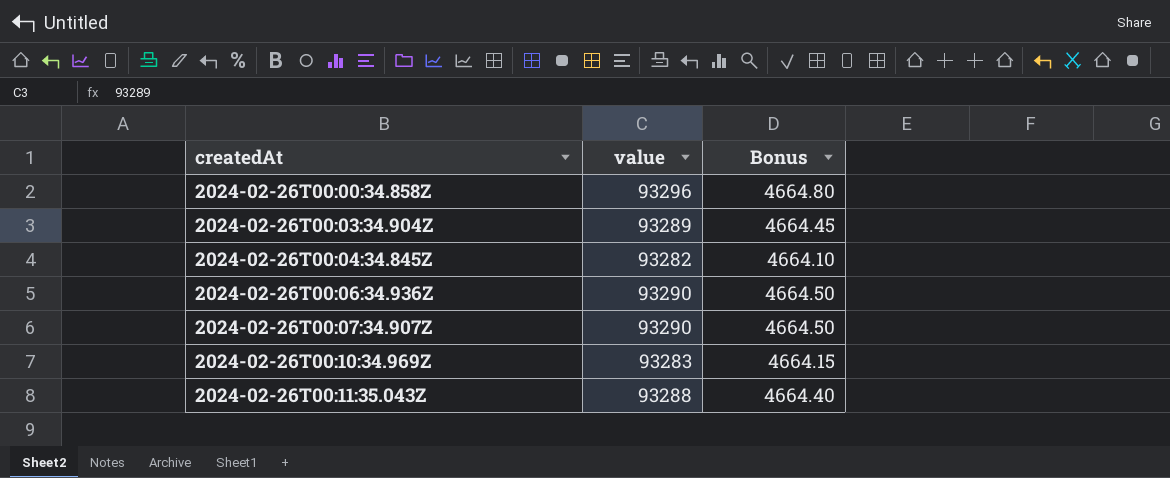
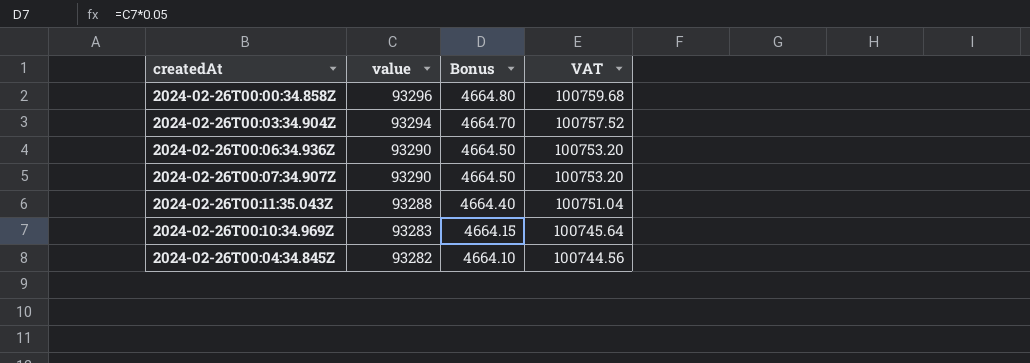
row order: createdAt ascending -> value descending
column VAT | formula: none -> [value] * 1.08
2024-02-26T00:03:34.904Z | value: 93289 -> 93294
2024-02-26T00:03:34.904Z | Bonus: 4664.45 -> 4664.70

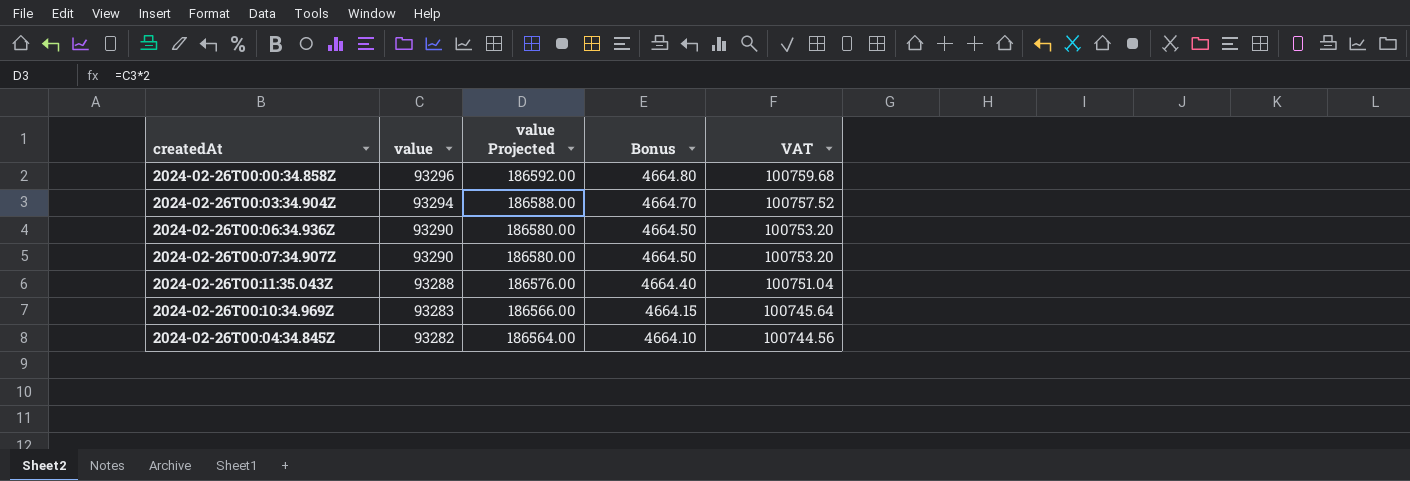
column value Projected | formula: none -> [value] * 2

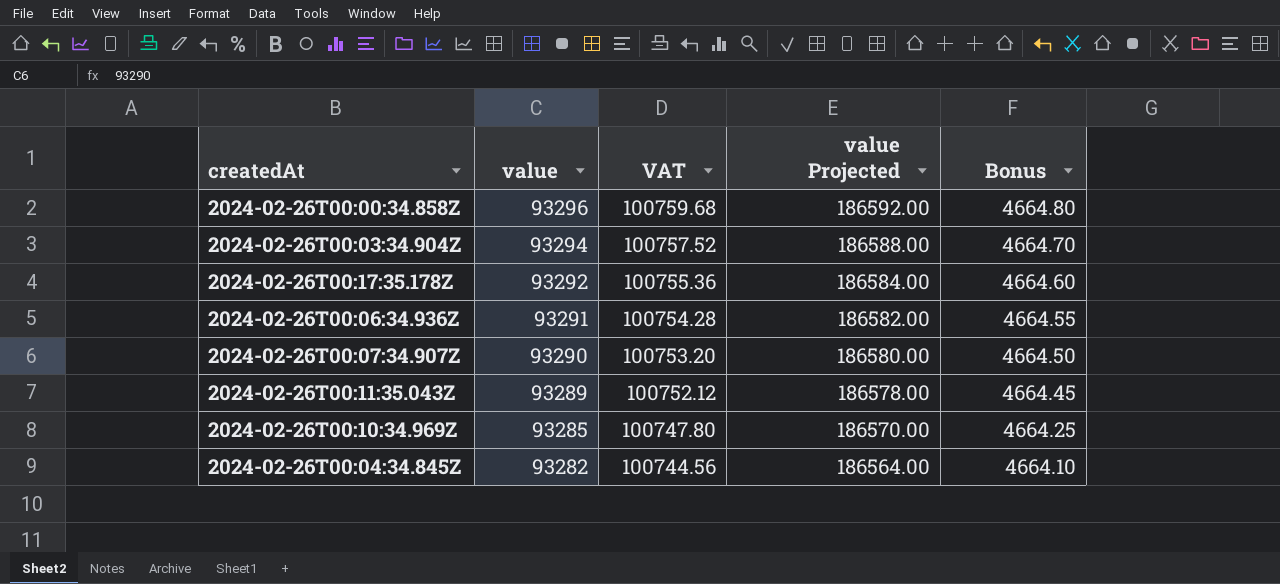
column VAT | position: 5 -> 3
row 2024-02-26T00:17:35.178Z: none -> 93292 | 100755.36 | 186584.00 | 4664.60
2024-02-26T00:06:34.936Z | value: 93290 -> 93291
2024-02-26T00:06:34.936Z | VAT: 100753.20 -> 100754.28
2024-02-26T00:06:34.936Z | value Projected: 186580.00 -> 186582.00
2024-02-26T00:06:34.936Z | Bonus: 4664.50 -> 4664.55
2024-02-26T00:11:35.043Z | value: 93288 -> 93289
2024-02-26T00:11:35.043Z | VAT: 100751.04 -> 100752.12
2024-02-26T00:11:35.043Z | value Projected: 186576.00 -> 186578.00
2024-02-26T00:11:35.043Z | Bonus: 4664.40 -> 4664.45
2024-02-26T00:10:34.969Z | value: 93283 -> 93285
2024-02-26T00:10:34.969Z | VAT: 100745.64 -> 100747.80
2024-02-26T00:10:34.969Z | value Projected: 186566.00 -> 186570.00
2024-02-26T00:10:34.969Z | Bonus: 4664.15 -> 4664.25

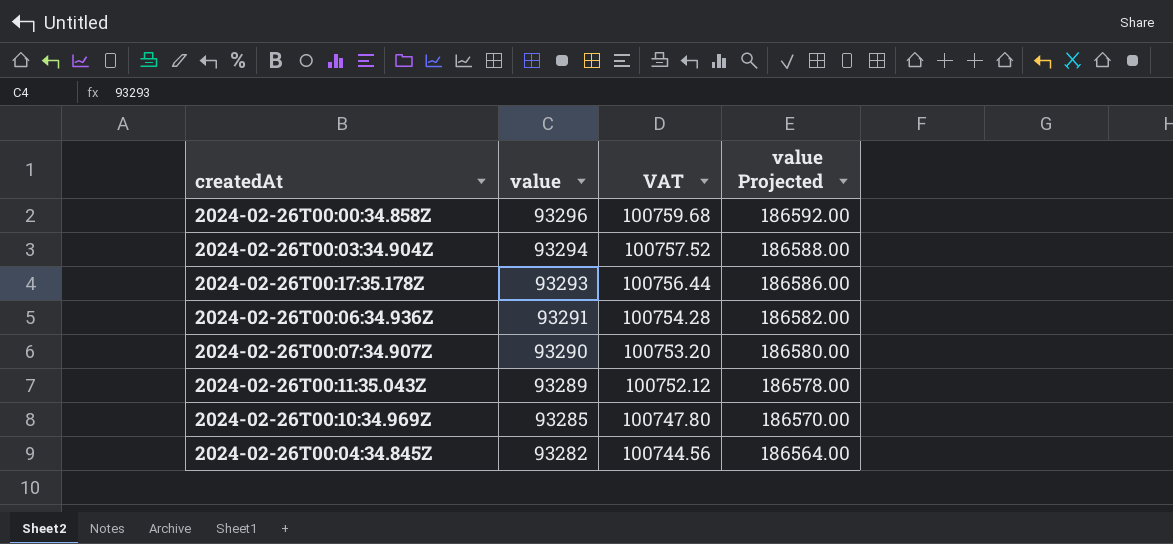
column Bonus | formula: [value] * 0.05 -> none
2024-02-26T00:17:35.178Z | value: 93292 -> 93293
2024-02-26T00:17:35.178Z | VAT: 100755.36 -> 100756.44
2024-02-26T00:17:35.178Z | value Projected: 186584.00 -> 186586.00

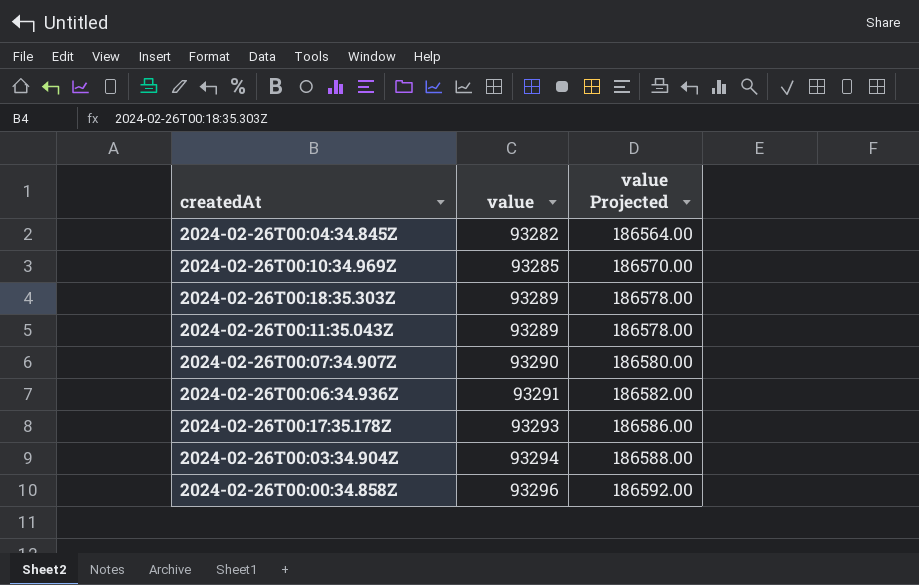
row order: value descending -> value ascending
column VAT | formula: [value] * 1.08 -> none
row 2024-02-26T00:18:35.303Z: none -> 93289 | 186578.00

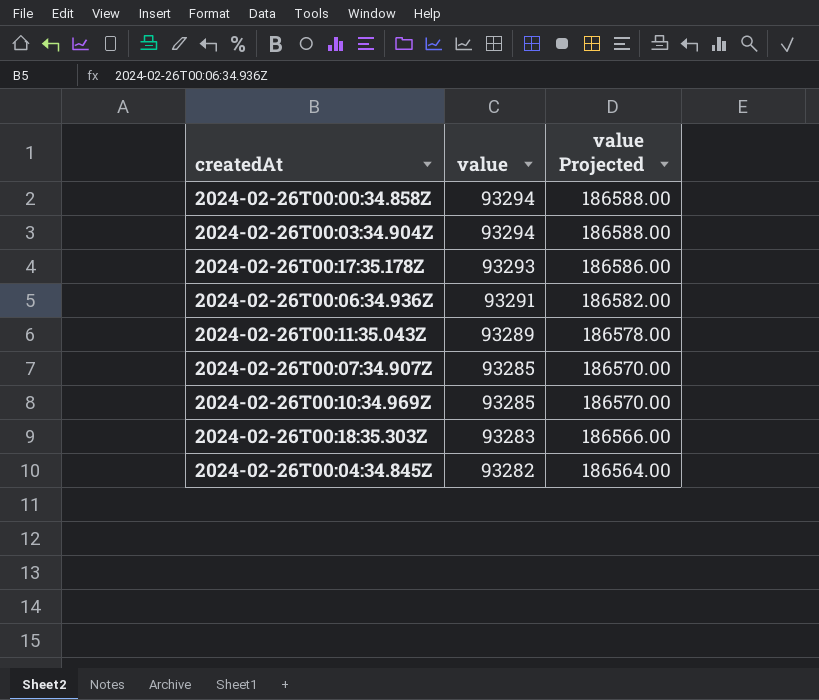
row order: value ascending -> value descending
2024-02-26T00:00:34.858Z | value: 93296 -> 93294
2024-02-26T00:00:34.858Z | value Projected: 186592.00 -> 186588.00
2024-02-26T00:07:34.907Z | value: 93290 -> 93285
2024-02-26T00:07:34.907Z | value Projected: 186580.00 -> 186570.00
2024-02-26T00:18:35.303Z | value: 93289 -> 93283
2024-02-26T00:18:35.303Z | value Projected: 186578.00 -> 186566.00

